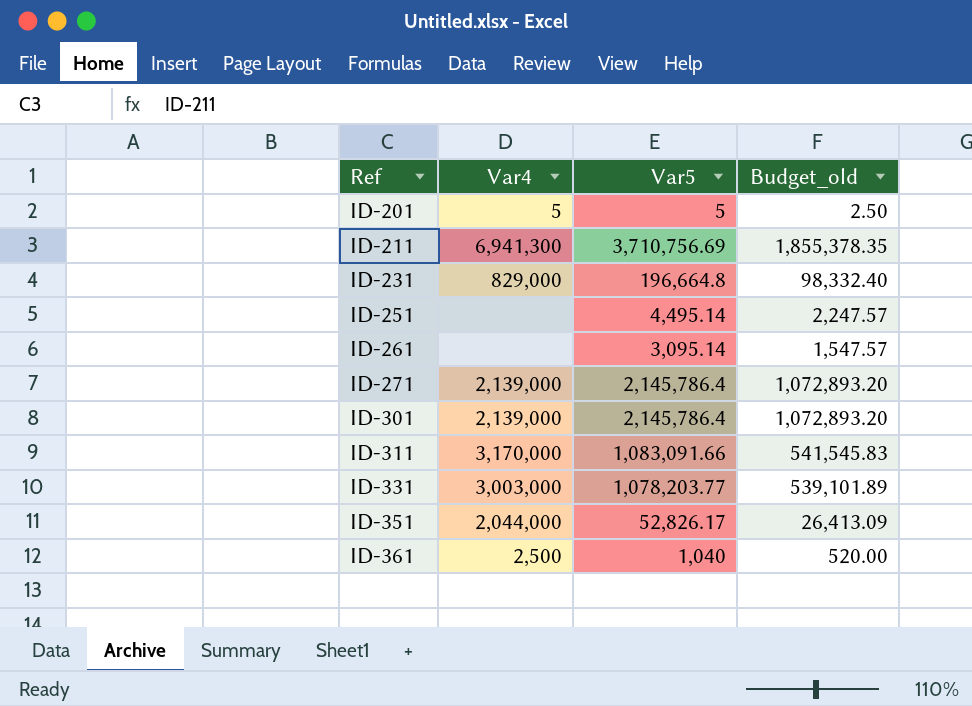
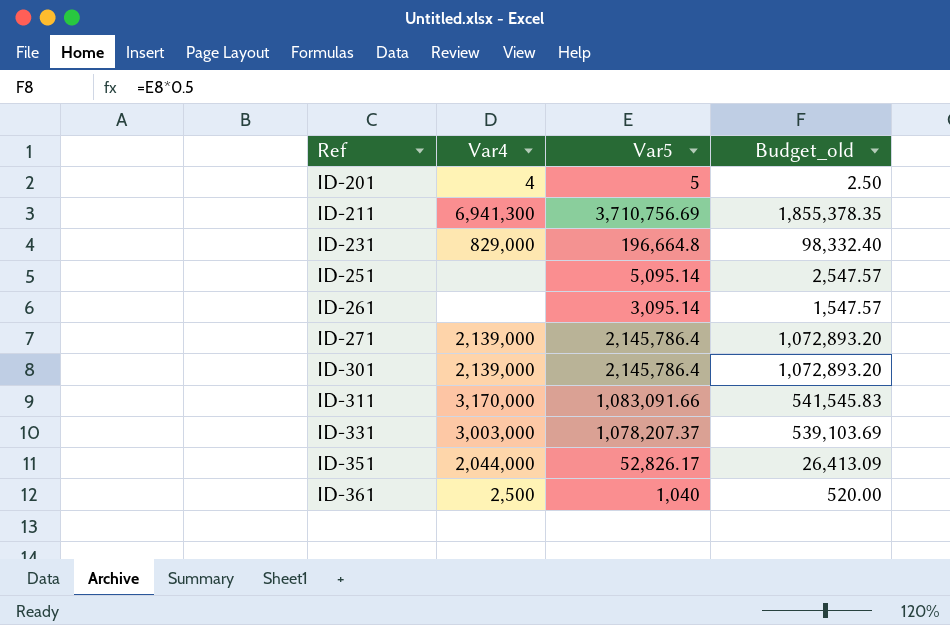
ID-201 | Var4: 5 -> 4
ID-251 | Var5: 4,495.14 -> 5,095.14
ID-251 | Budget_old: 2,247.57 -> 2,547.57
ID-331 | Var5: 1,078,203.77 -> 1,078,207.37
ID-331 | Budget_old: 539,101.89 -> 539,103.69

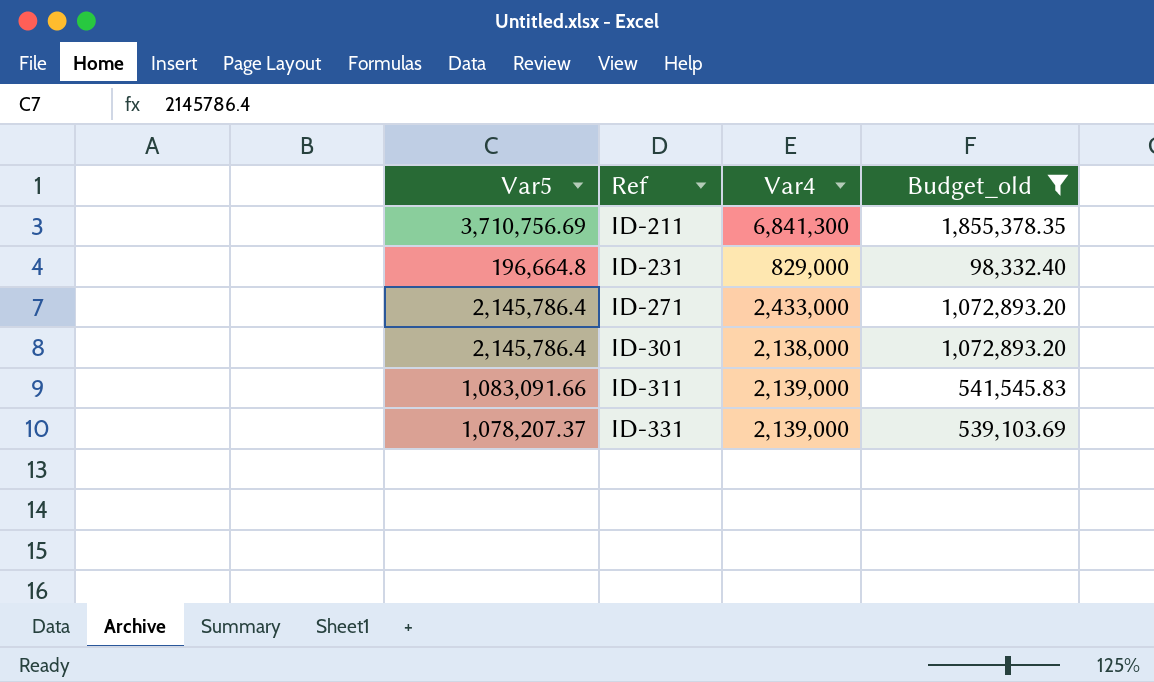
filter: none -> Budget_old >= 98,332.40
column Var5 | position: 3 -> 1
ID-211 | Var4: 6,941,300 -> 6,841,300
ID-271 | Var4: 2,139,000 -> 2,433,000
ID-301 | Var4: 2,139,000 -> 2,138,000
ID-311 | Var4: 3,170,000 -> 2,139,000
ID-331 | Var4: 3,003,000 -> 2,139,000

